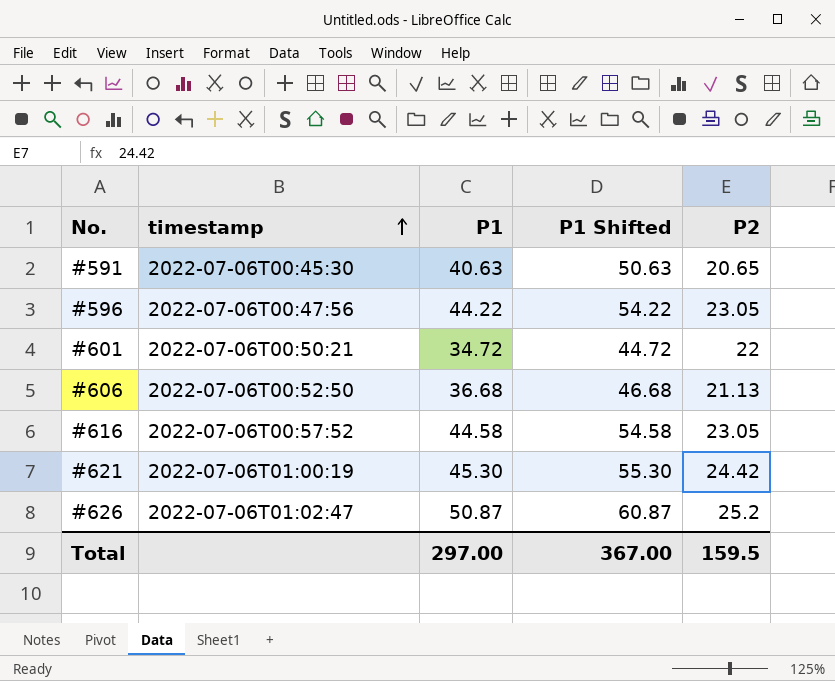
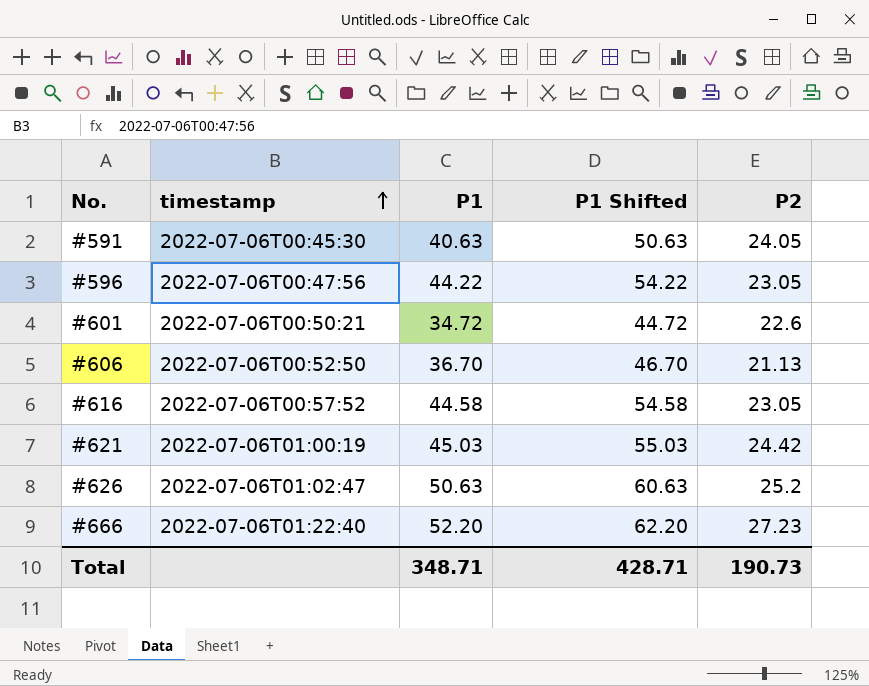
#591 | P2: 20.65 -> 24.05
#601 | P2: 22 -> 22.6
#606 | P1: 36.68 -> 36.70
#606 | P1 Shifted: 46.68 -> 46.70
#621 | P1: 45.30 -> 45.03
#621 | P1 Shifted: 55.30 -> 55.03
#626 | P1: 50.87 -> 50.63
#626 | P1 Shifted: 60.87 -> 60.63
row #666: none -> 2022-07-06T01:22:40 | 52.20 | 62.20 | 27.23
Total | P1: 297.00 -> 348.71
Total | P1 Shifted: 367.00 -> 428.71
Total | P2: 159.5 -> 190.73

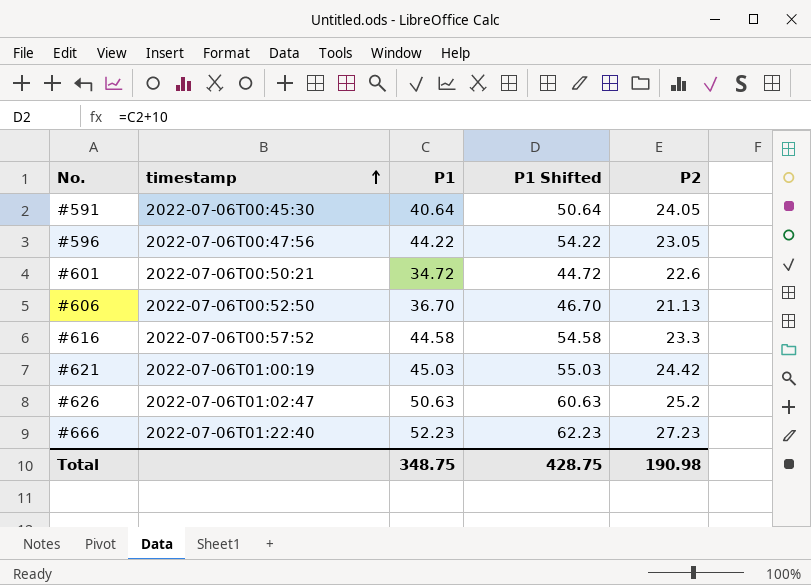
#591 | P1: 40.63 -> 40.64
#591 | P1 Shifted: 50.63 -> 50.64
#616 | P2: 23.05 -> 23.3
#666 | P1: 52.20 -> 52.23
#666 | P1 Shifted: 62.20 -> 62.23
Total | P1: 348.71 -> 348.75
Total | P1 Shifted: 428.71 -> 428.75
Total | P2: 190.73 -> 190.98

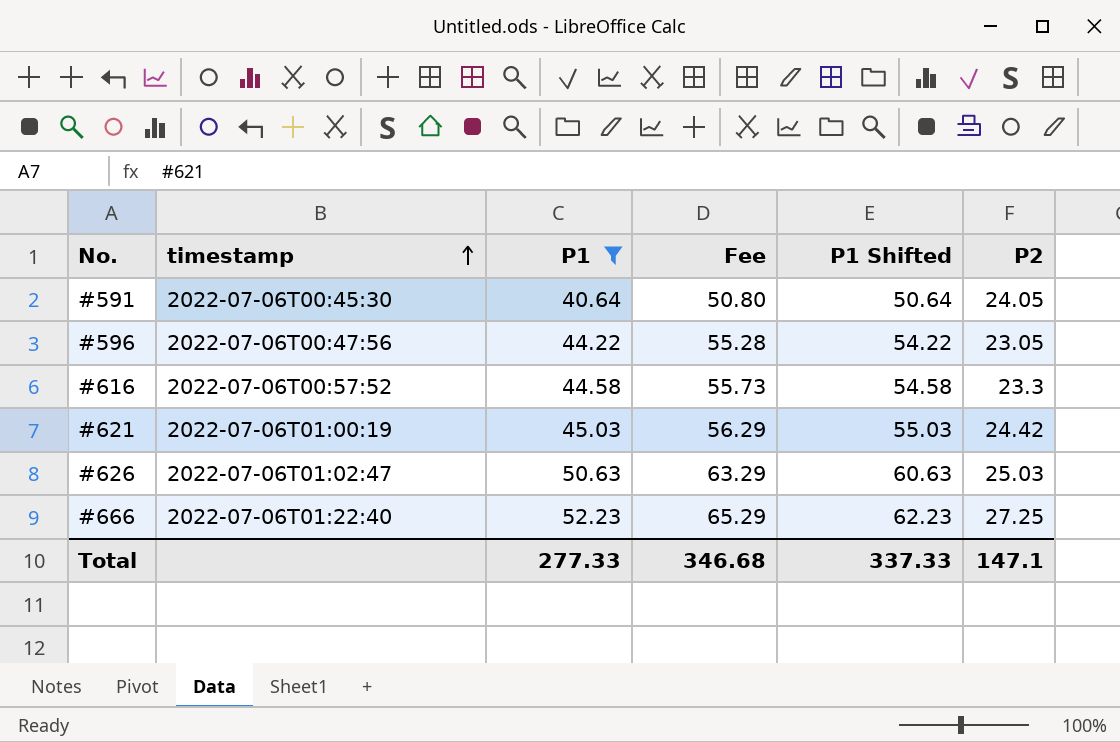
filter: none -> P1 >= 40.64
column Fee | formula: none -> [P1] * 1.25
#626 | P2: 25.2 -> 25.03
#666 | P2: 27.23 -> 27.25
Total | P1: 348.75 -> 277.33
Total | P1 Shifted: 428.75 -> 337.33
Total | P2: 190.98 -> 147.1

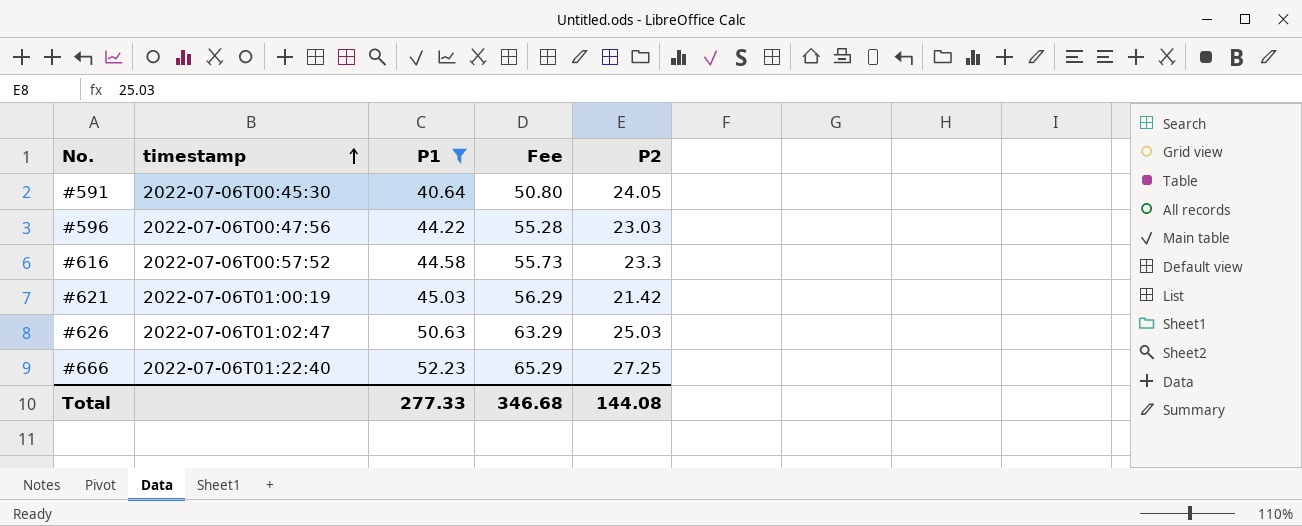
column P1 Shifted | formula: [P1] + 10 -> none
#596 | P2: 23.05 -> 23.03
#621 | P2: 24.42 -> 21.42
Total | P2: 147.1 -> 144.08

